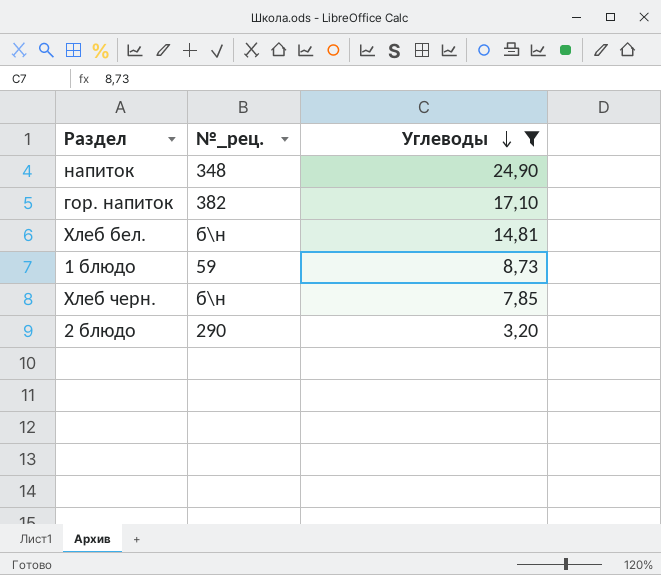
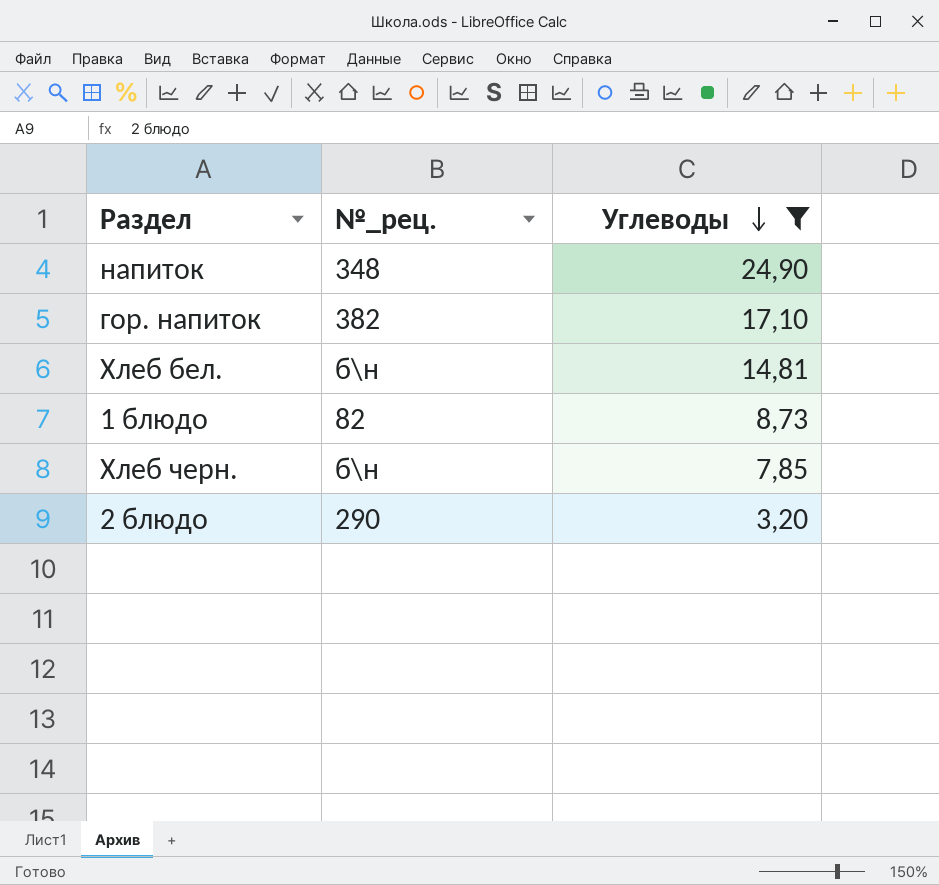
1 блюдо | №_рец.: 59 -> 82

